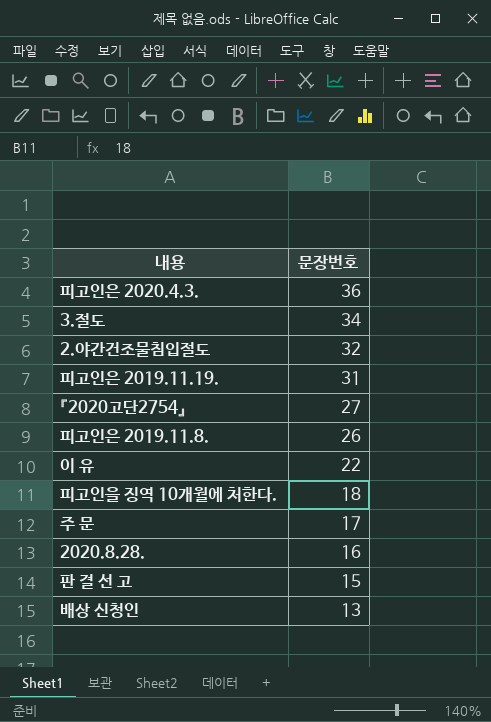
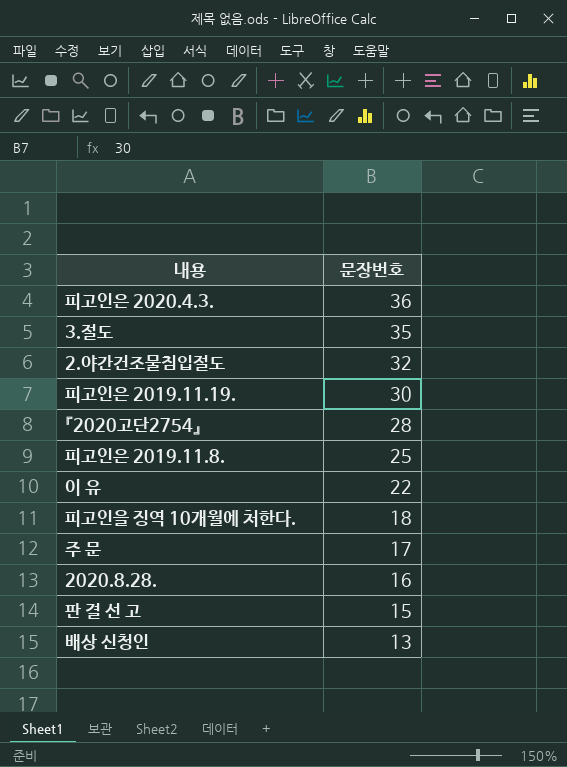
3.절도 | 문장번호: 34 -> 35
피고인은 2019.11.19. | 문장번호: 31 -> 30
『2020고단2754』 | 문장번호: 27 -> 28
피고인은 2019.11.8. | 문장번호: 26 -> 25

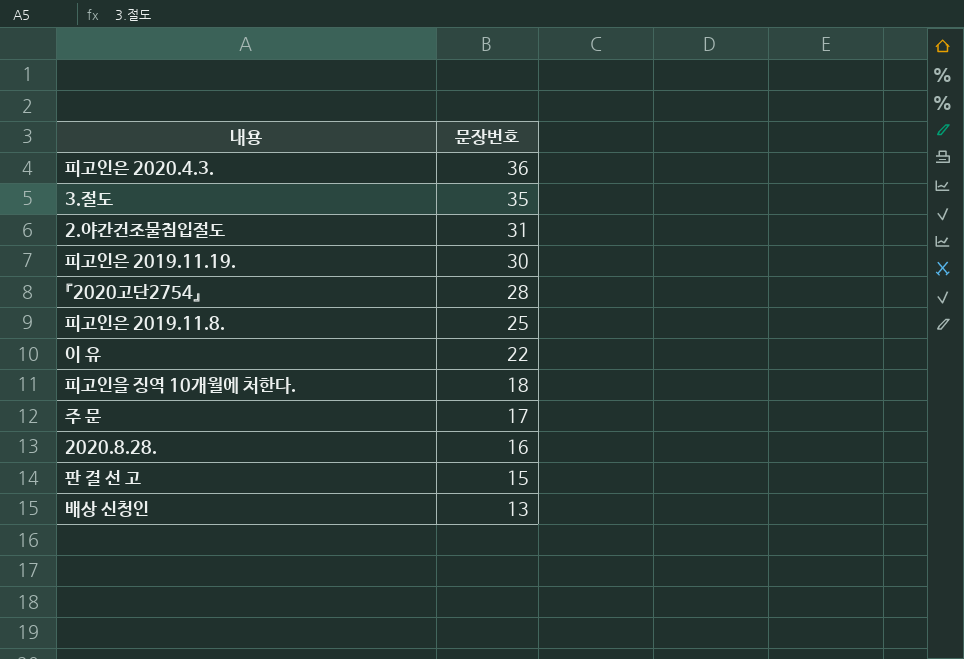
2.야간건조물침입절도 | 문장번호: 32 -> 31

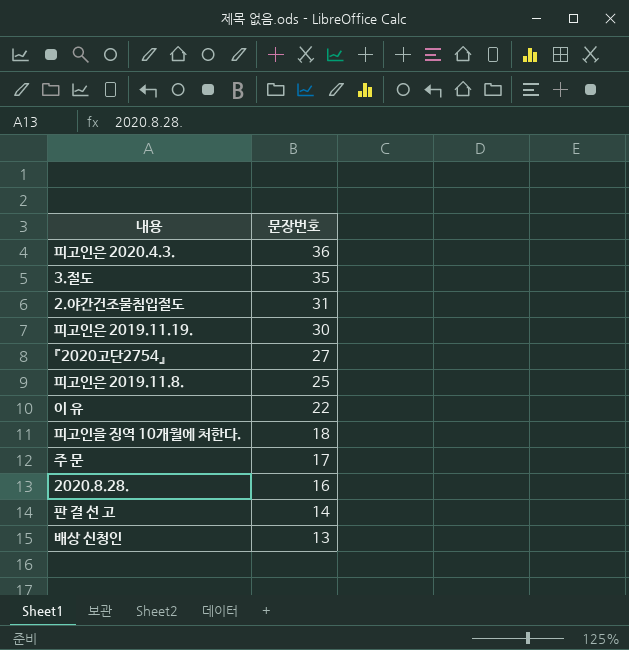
『2020고단2754』 | 문장번호: 28 -> 27
판 결 선 고 | 문장번호: 15 -> 14

